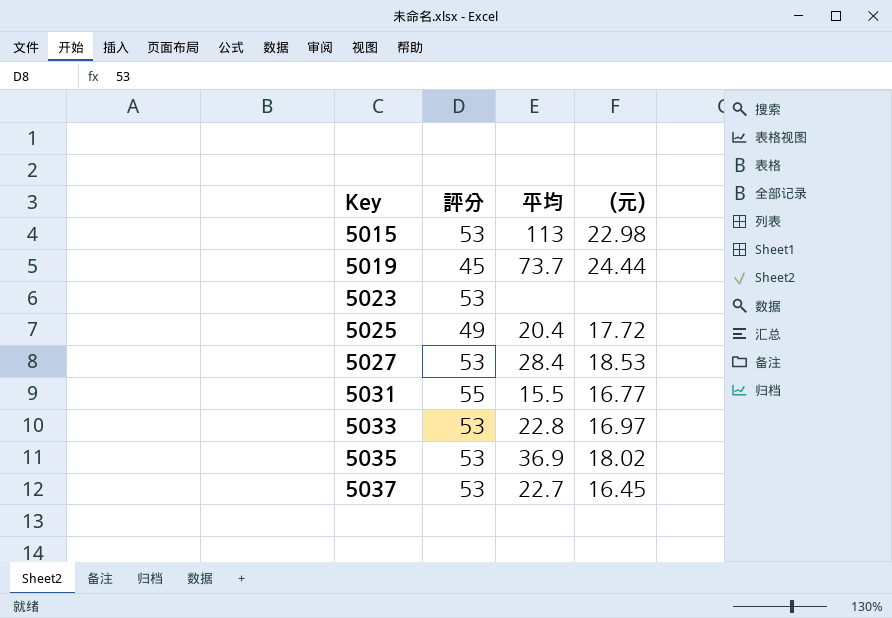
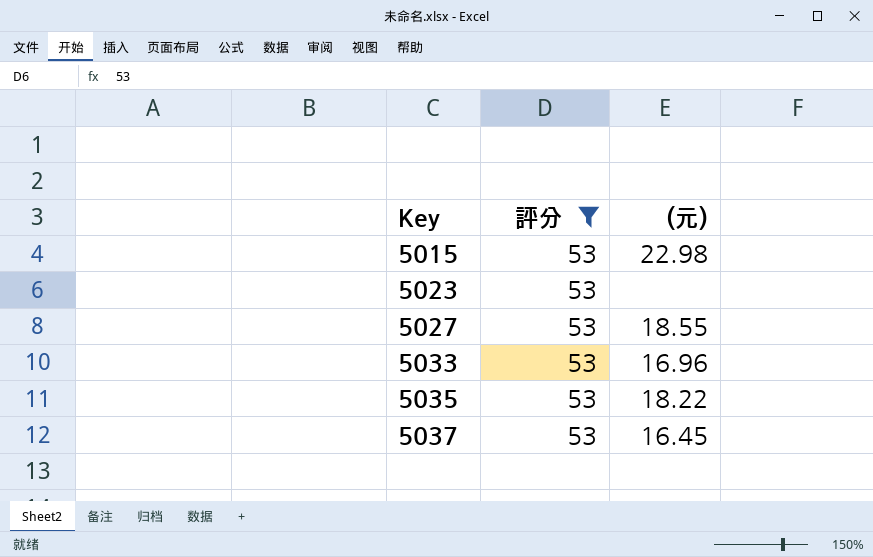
filter: none -> 評分 = 53
column 平均 | position: 3 -> none
5027 | (元): 18.53 -> 18.55
5033 | (元): 16.97 -> 16.96
5035 | (元): 18.02 -> 18.22

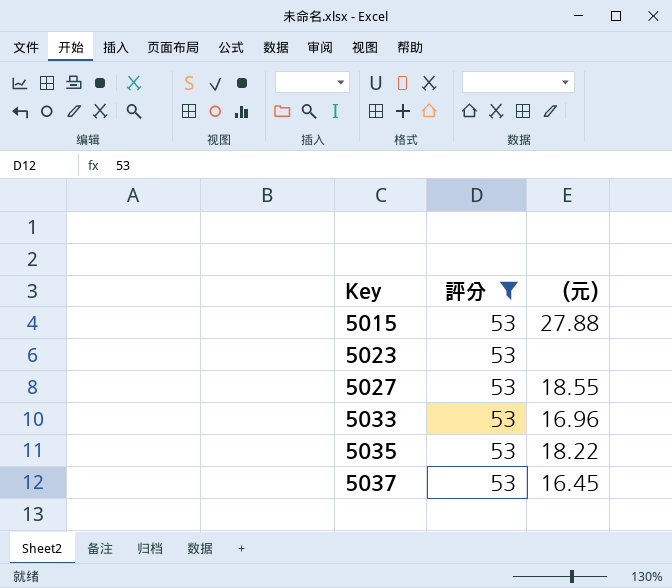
5015 | (元): 22.98 -> 27.88

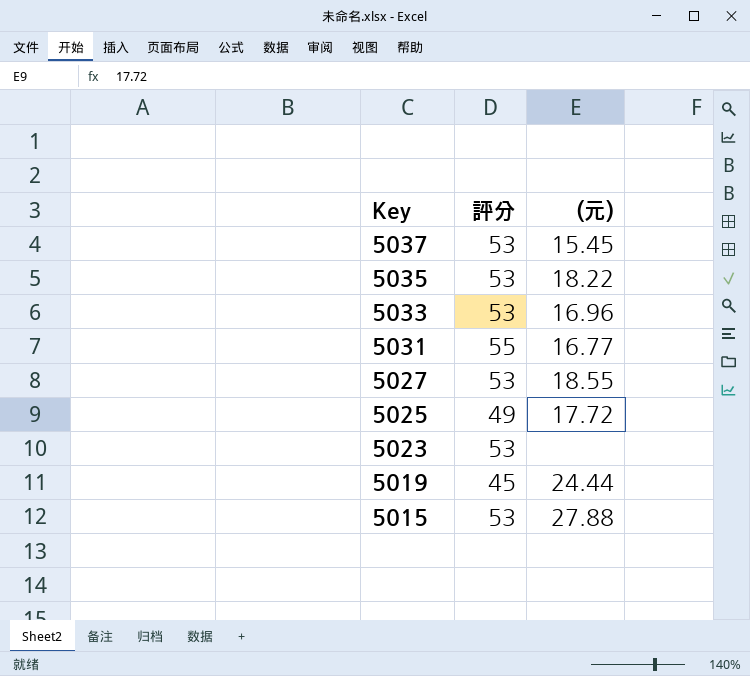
filter: 評分 = 53 -> none
row order: Key ascending -> Key descending
5037 | (元): 16.45 -> 15.45

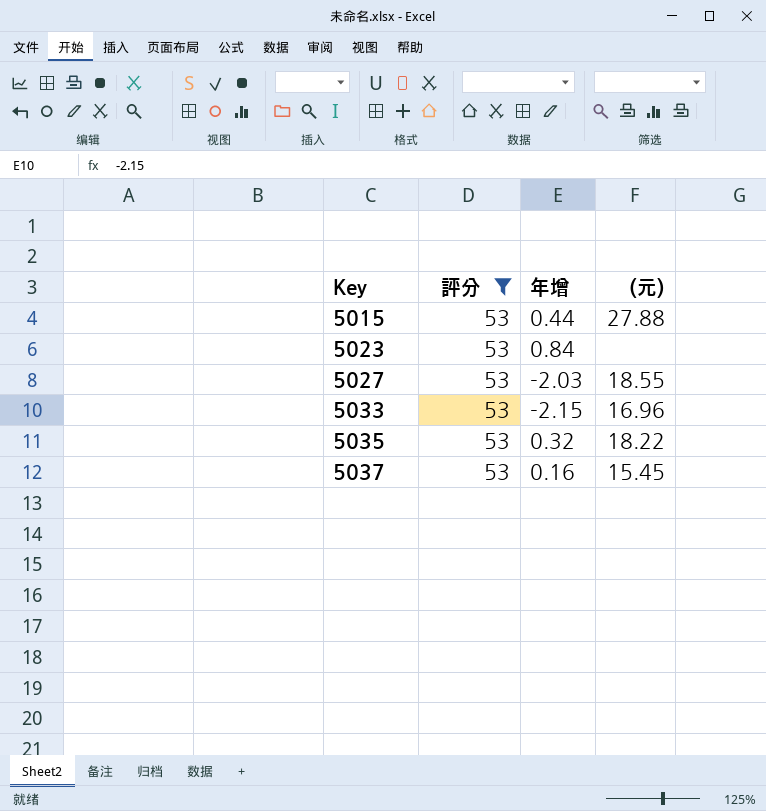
filter: none -> 評分 = 53
row order: Key descending -> Key ascending
column 年增 | position: none -> 3

